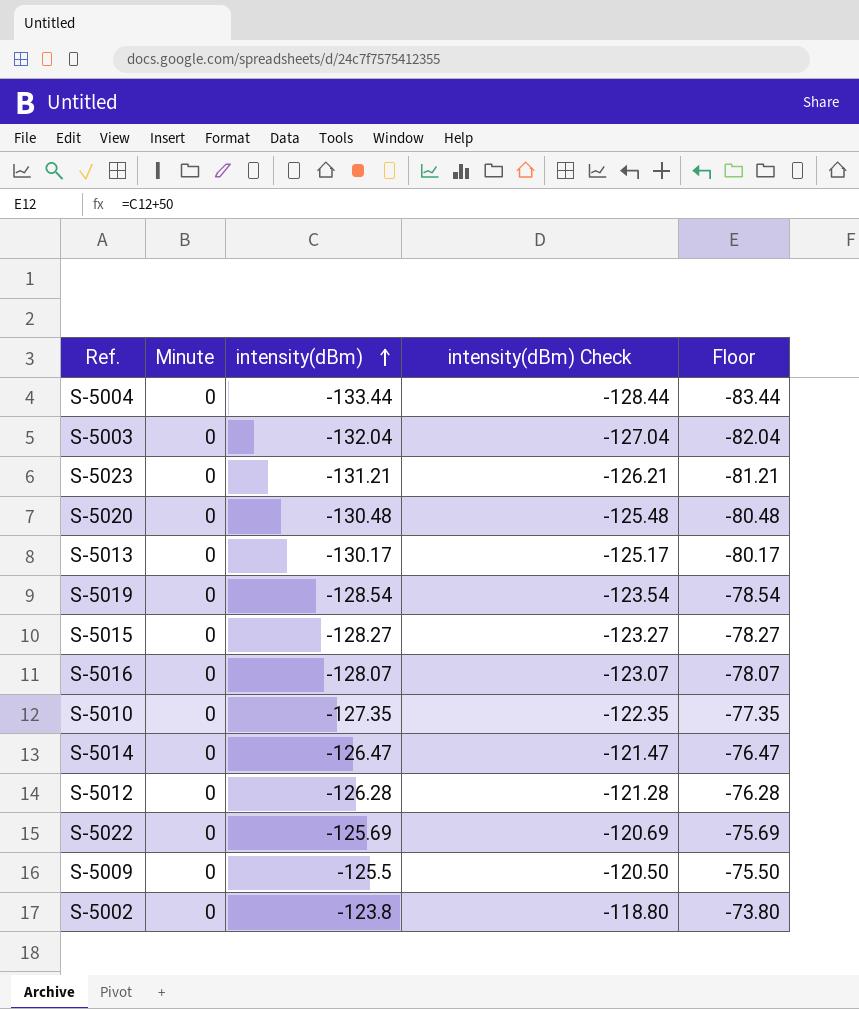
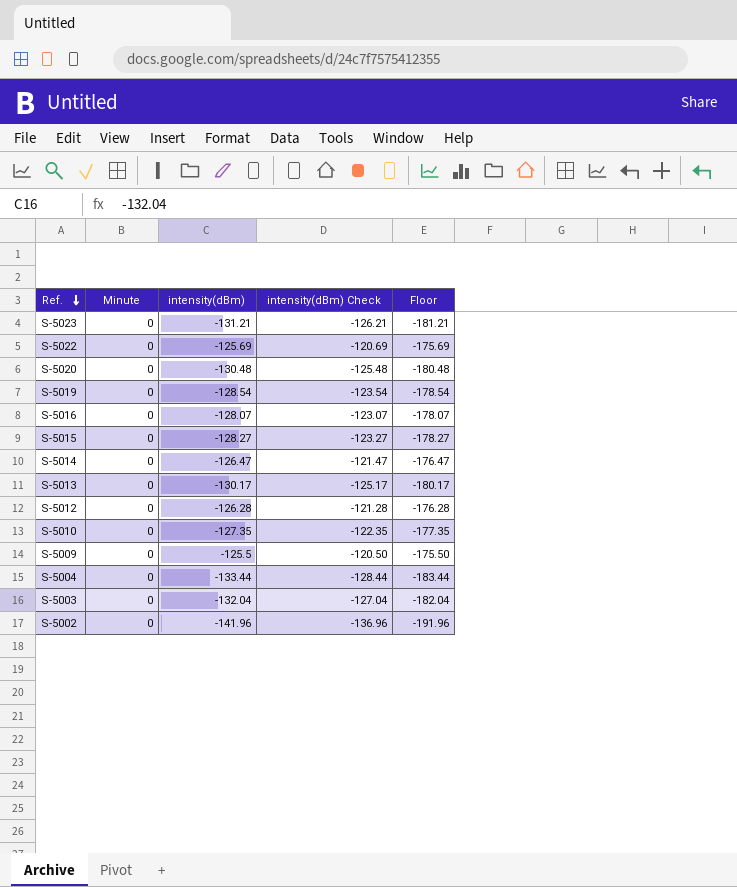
row order: intensity(dBm) ascending -> Ref. descending
column Floor | formula: [intensity(dBm)] + 50 -> [intensity(dBm)] - 50
S-5002 | intensity(dBm): -123.8 -> -141.96
S-5002 | intensity(dBm) Check: -118.80 -> -136.96

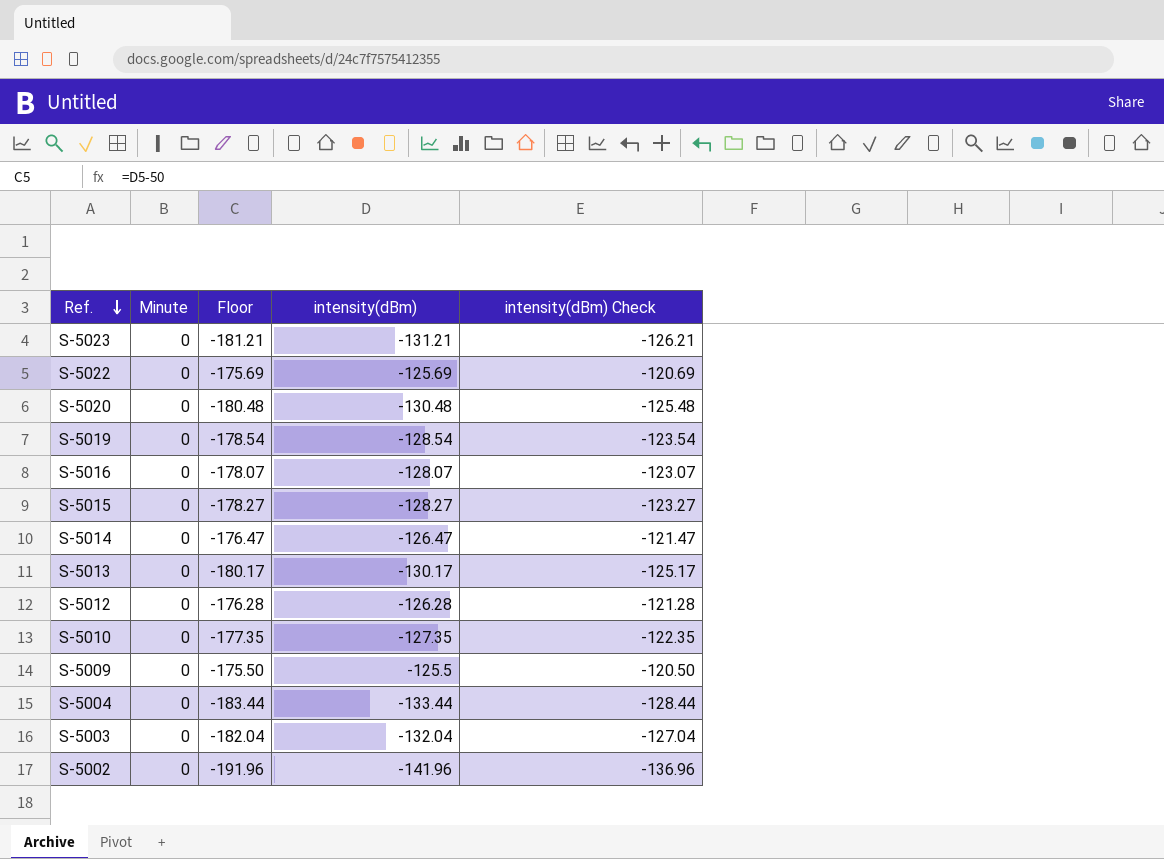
column Floor | position: 5 -> 3

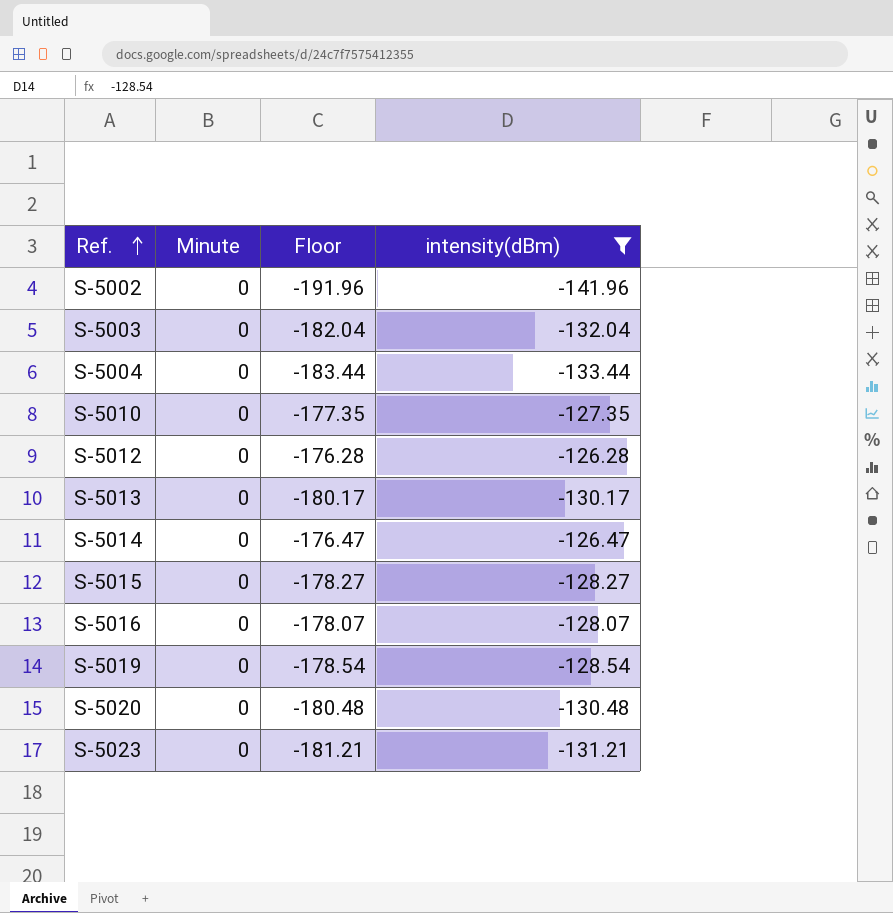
filter: none -> intensity(dBm) <= -126.28
row order: Ref. descending -> Ref. ascending
column intensity(dBm) Check | formula: [intensity(dBm)] + 5 -> none

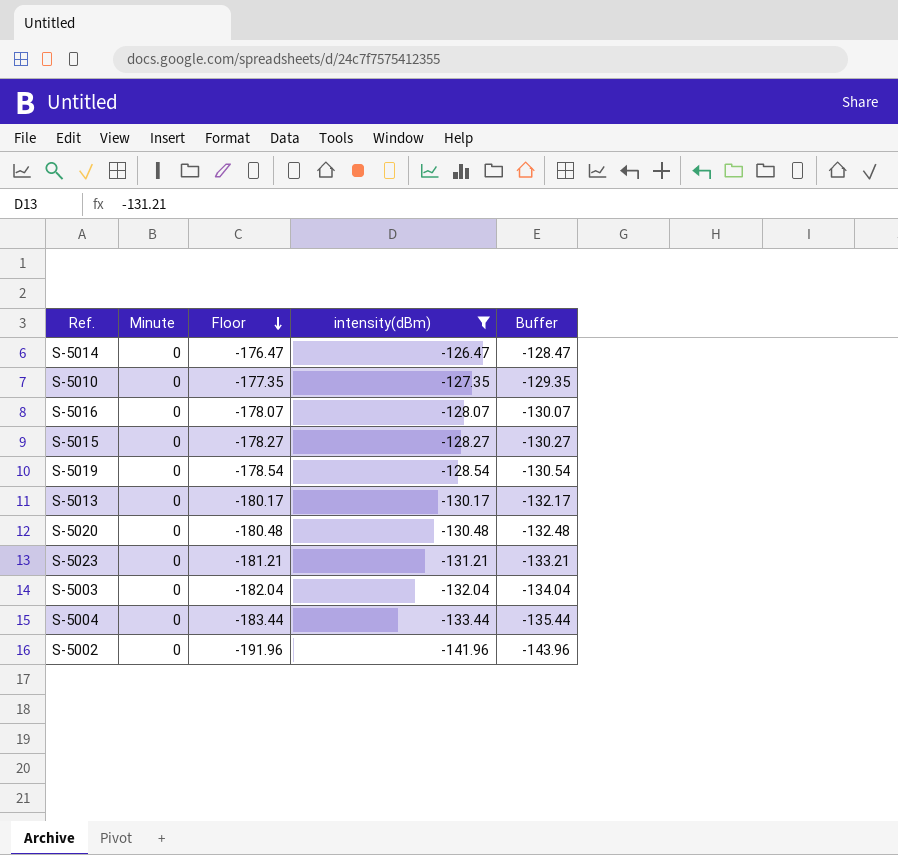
row order: Ref. ascending -> Floor descending
column Buffer | formula: none -> [intensity(dBm)] - 2
row S-5012: 0 | -176.28 | -126.28 -> none

